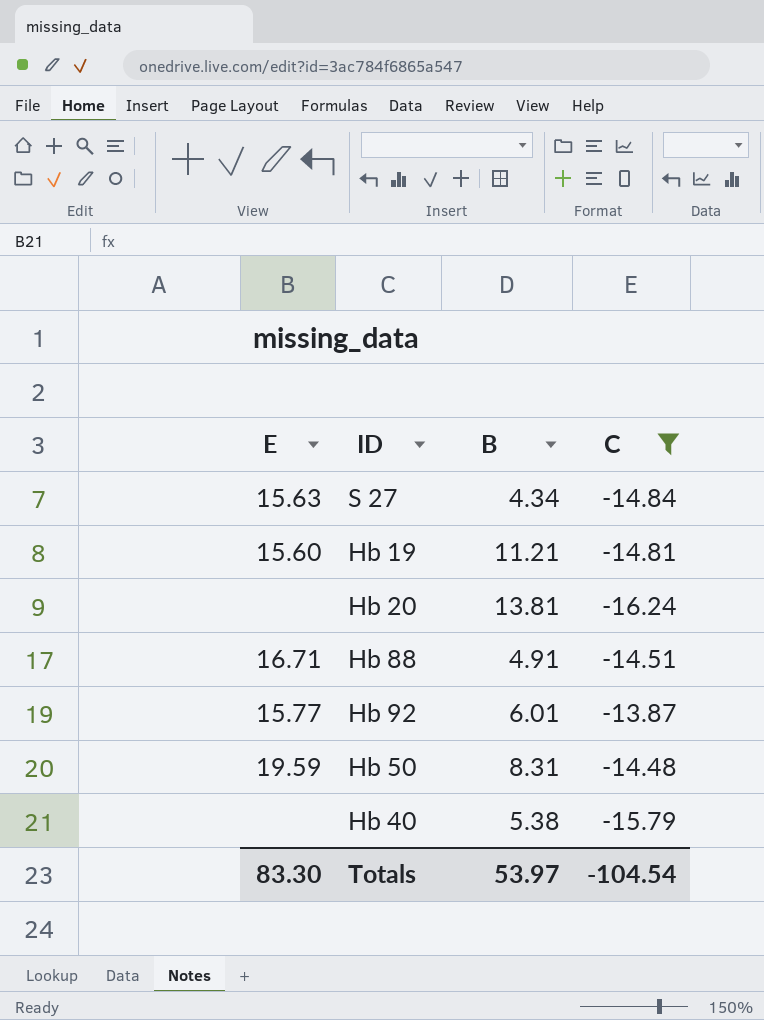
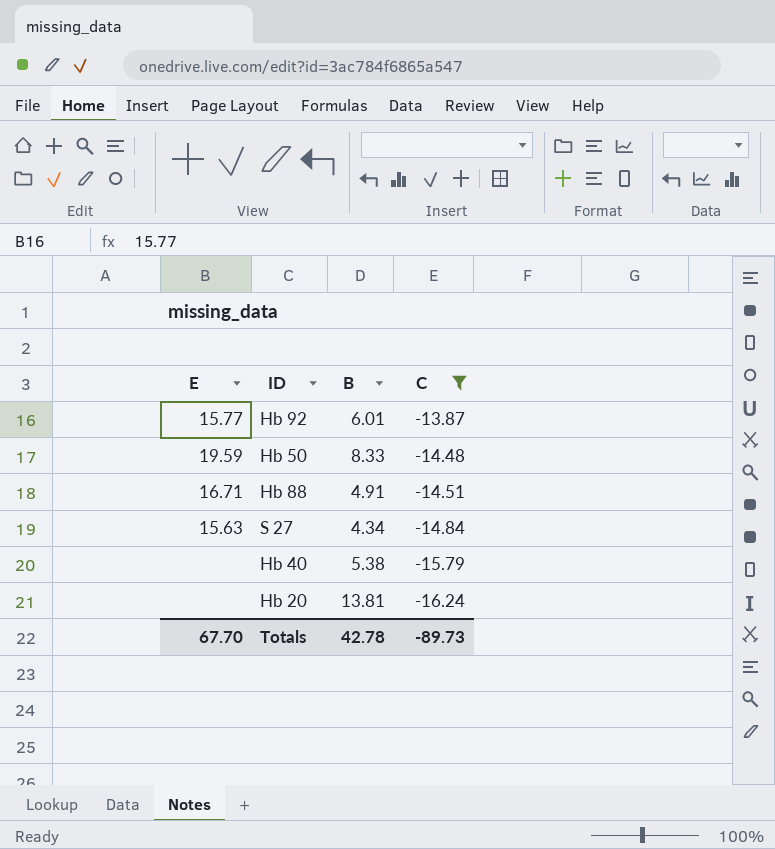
row order: none -> C descending
row Hb 19: 15.60 | 11.21 | -14.81 -> none
Hb 50 | B: 8.31 -> 8.33
Totals | E: 83.30 -> 67.70
Totals | B: 53.97 -> 42.78
Totals | C: -104.54 -> -89.73

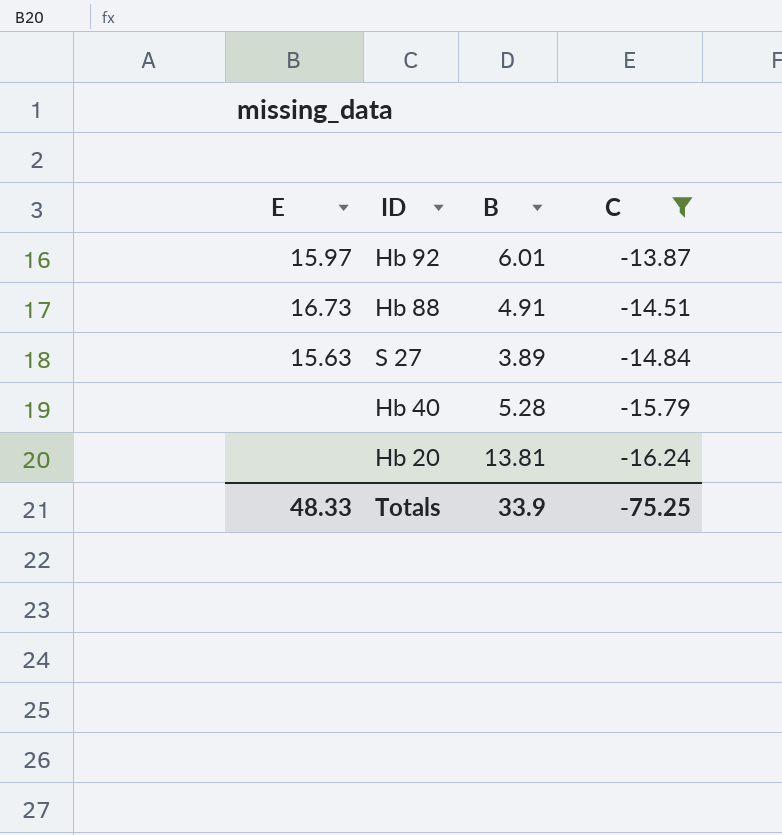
row Hb 50: 19.59 | 8.33 | -14.48 -> none
Hb 92 | E: 15.77 -> 15.97
Hb 88 | E: 16.71 -> 16.73
S 27 | B: 4.34 -> 3.89
Hb 40 | B: 5.38 -> 5.28
Totals | E: 67.70 -> 48.33
Totals | B: 42.78 -> 33.9
Totals | C: -89.73 -> -75.25

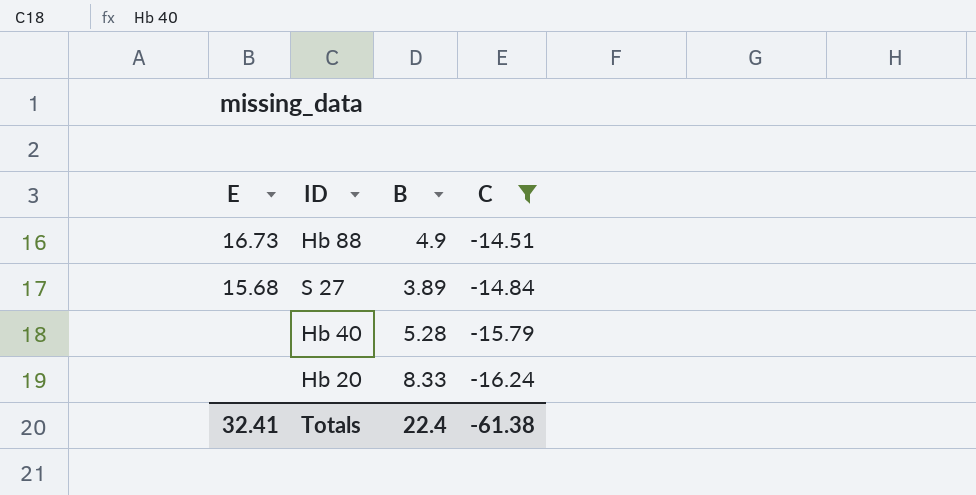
row Hb 92: 15.97 | 6.01 | -13.87 -> none
Hb 88 | B: 4.91 -> 4.9
S 27 | E: 15.63 -> 15.68
Hb 20 | B: 13.81 -> 8.33
Totals | E: 48.33 -> 32.41
Totals | B: 33.9 -> 22.4
Totals | C: -75.25 -> -61.38

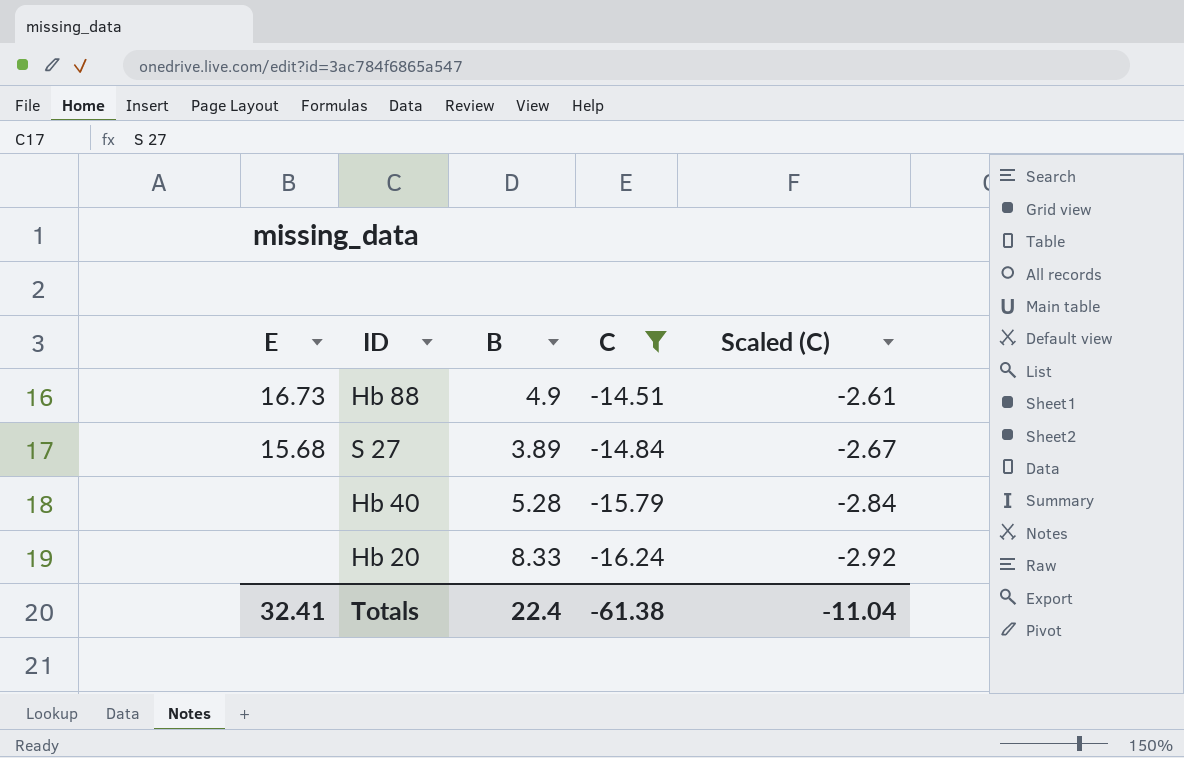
column Scaled (C) | formula: none -> [C] * 0.18

